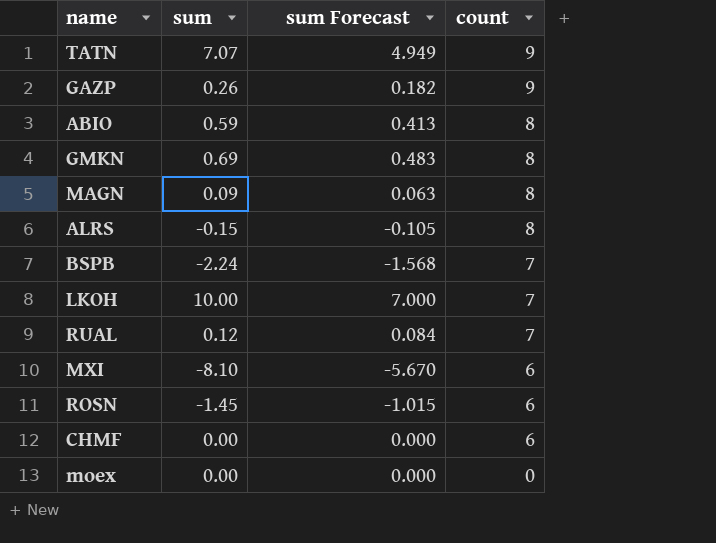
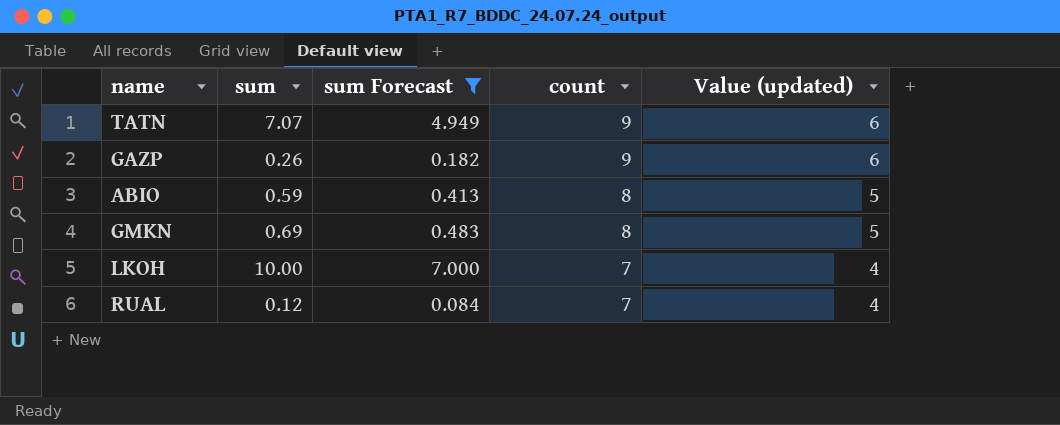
filter: none -> sum Forecast >= 0.084
column Value (updated) | formula: none -> [count] - 3

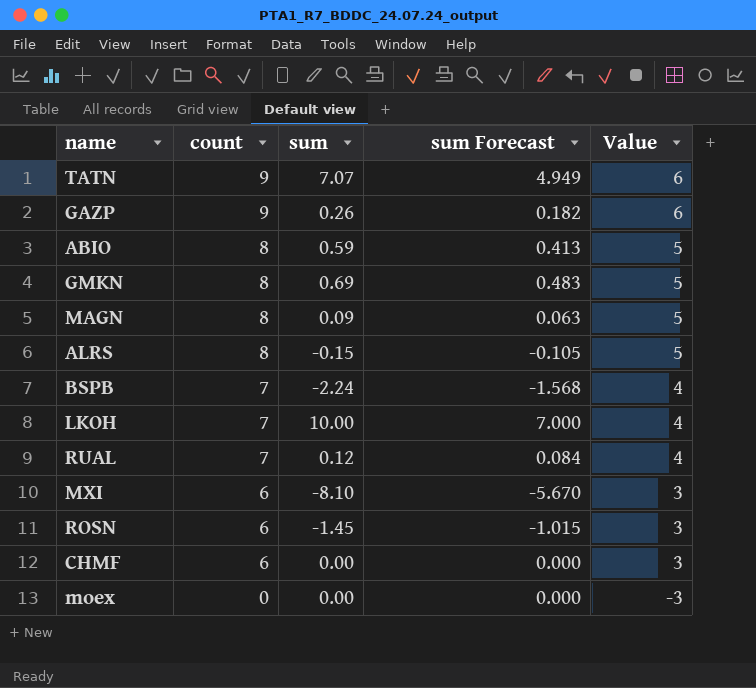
filter: sum Forecast >= 0.084 -> none
column count | position: 4 -> 2
column name: Value (updated) -> Value

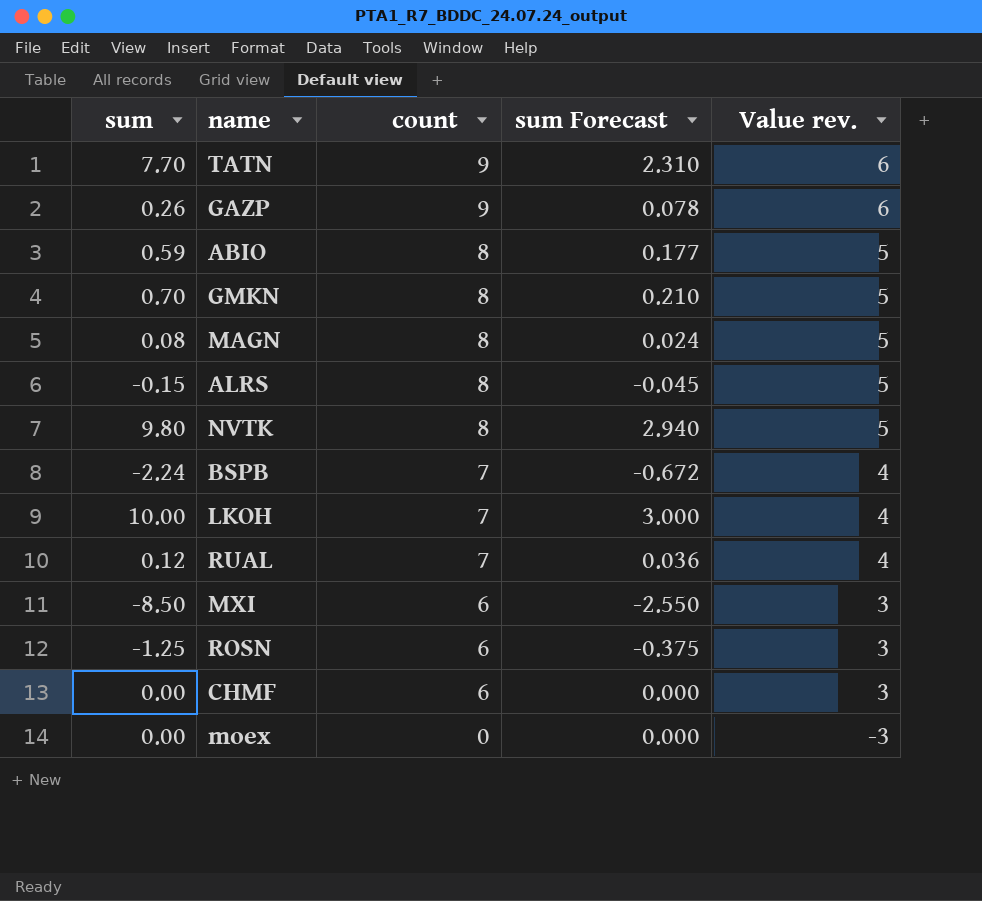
column sum | position: 3 -> 1
column sum Forecast | formula: [sum] * 0.7 -> [sum] * 0.3
column name: Value -> Value rev.
TATN | sum: 7.07 -> 7.70
GMKN | sum: 0.69 -> 0.70
MAGN | sum: 0.09 -> 0.08
row NVTK: none -> 9.80 | 8 | 2.940 | 5
MXI | sum: -8.10 -> -8.50
ROSN | sum: -1.45 -> -1.25

